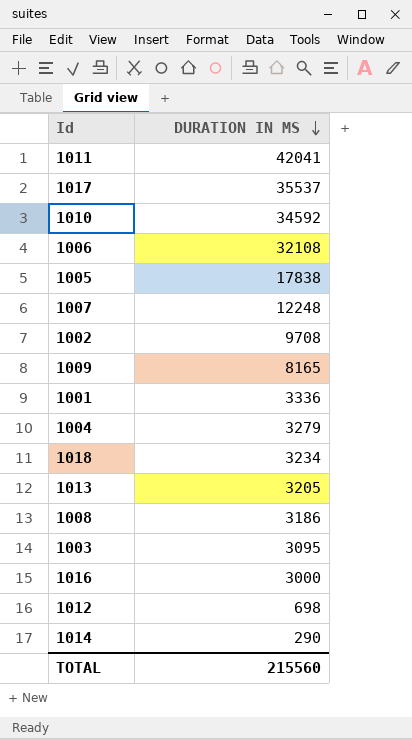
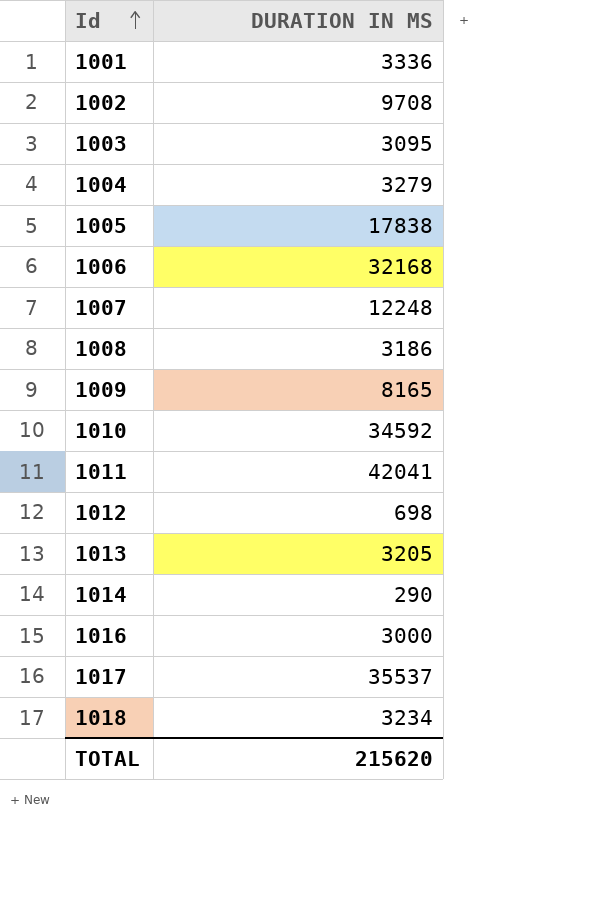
row order: DURATION IN MS descending -> Id ascending
1006 | DURATION IN MS: 32108 -> 32168
TOTAL | DURATION IN MS: 215560 -> 215620

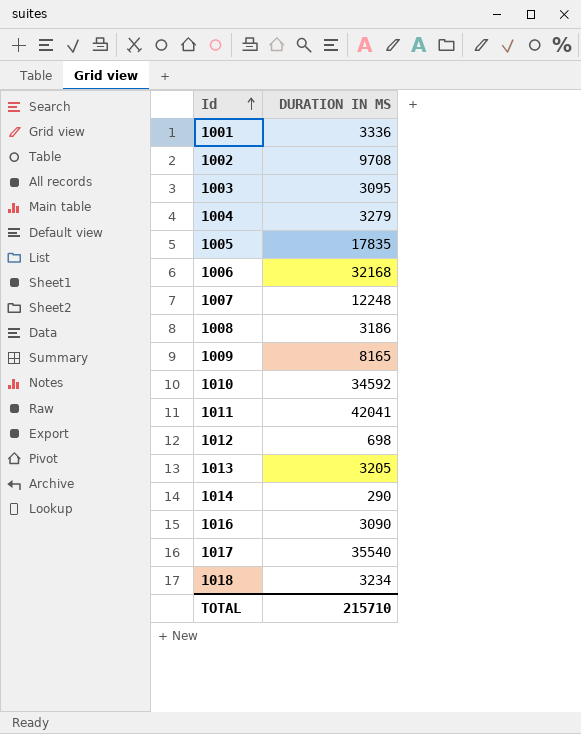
1005 | DURATION IN MS: 17838 -> 17835
1016 | DURATION IN MS: 3000 -> 3090
1017 | DURATION IN MS: 35537 -> 35540
TOTAL | DURATION IN MS: 215620 -> 215710

